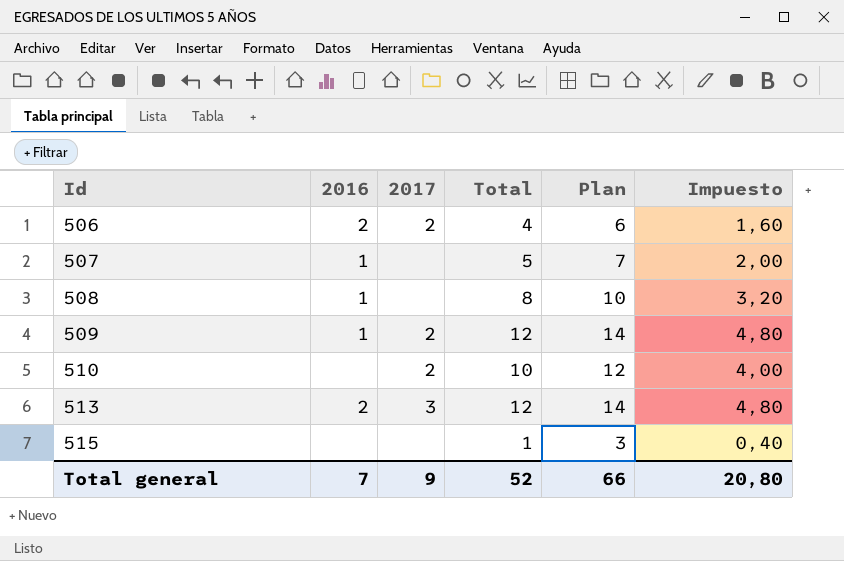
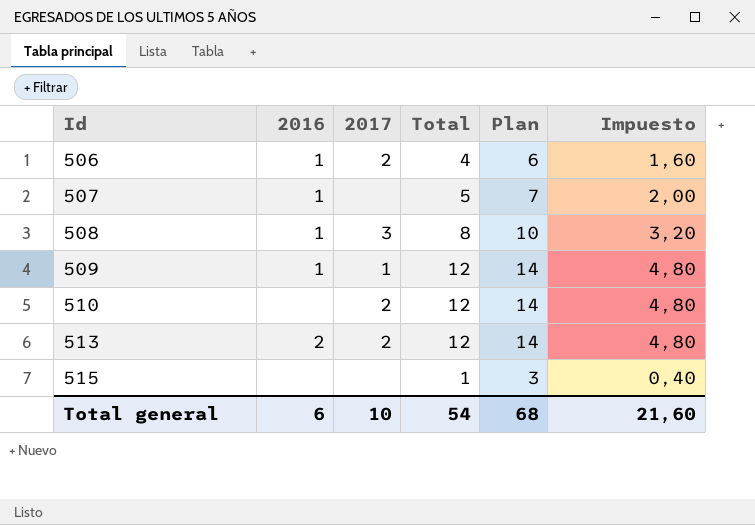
506 | 2016: 2 -> 1
508 | 2017: none -> 3
509 | 2017: 2 -> 1
510 | Total: 10 -> 12
510 | Plan: 12 -> 14
510 | Impuesto: 4,00 -> 4,80
513 | 2017: 3 -> 2
Total general | 2016: 7 -> 6
Total general | 2017: 9 -> 10
Total general | Total: 52 -> 54
Total general | Plan: 66 -> 68
Total general | Impuesto: 20,80 -> 21,60

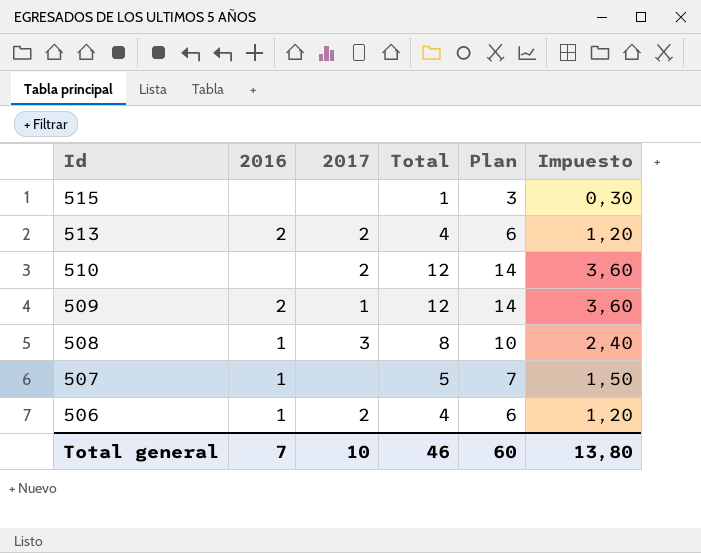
row order: Id ascending -> Id descending
column Impuesto | formula: [Total] * 0,4 -> [Total] * 0,3
513 | Total: 12 -> 4
513 | Plan: 14 -> 6
509 | 2016: 1 -> 2
Total general | 2016: 6 -> 7
Total general | Total: 54 -> 46
Total general | Plan: 68 -> 60
Total general | Impuesto: 21,60 -> 13,80

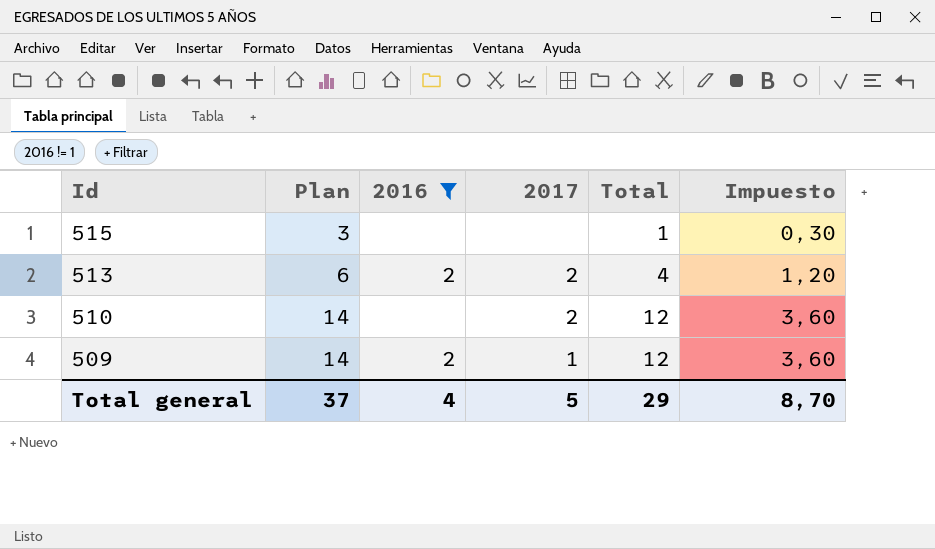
filter: none -> 2016 != 1
column Plan | position: 5 -> 2
Total general | Plan: 60 -> 37
Total general | 2016: 7 -> 4
Total general | 2017: 10 -> 5
Total general | Total: 46 -> 29
Total general | Impuesto: 13,80 -> 8,70

